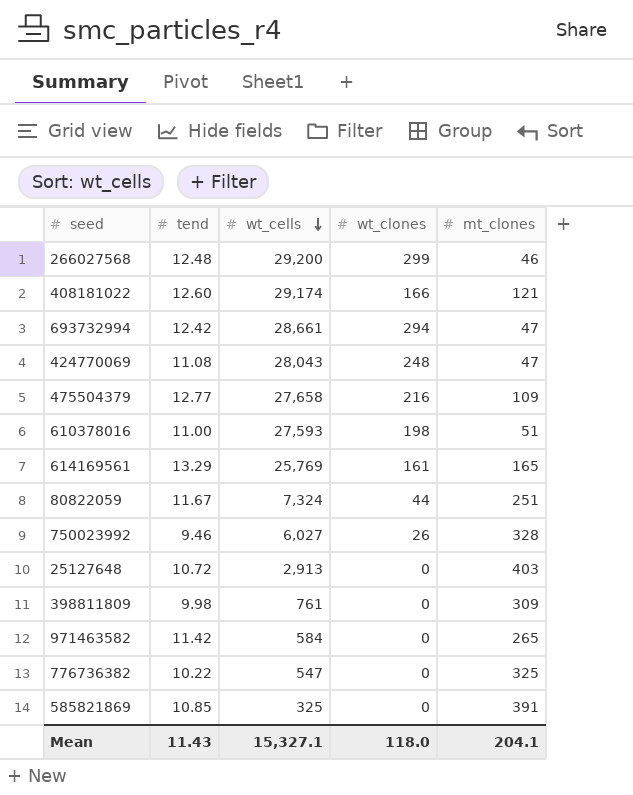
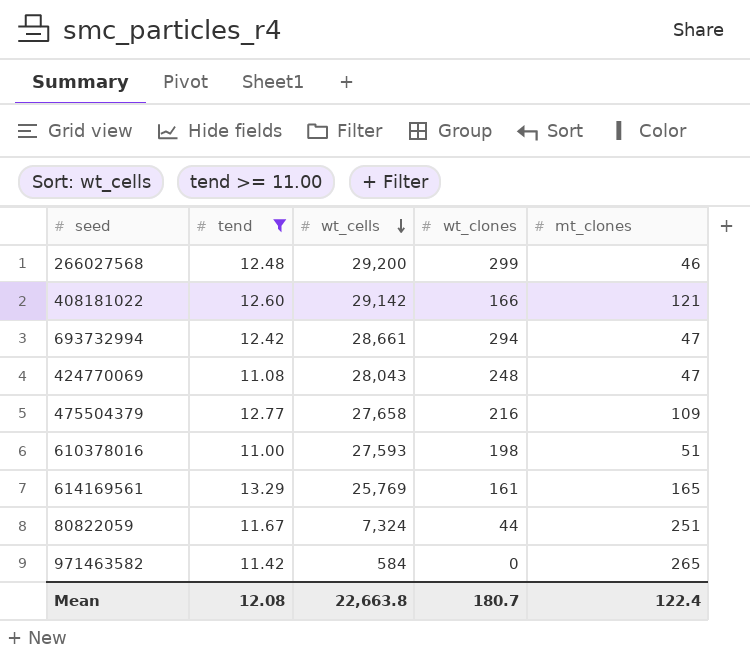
filter: none -> tend >= 11.00
408181022 | wt_cells: 29,174 -> 29,142
Mean | tend: 11.43 -> 12.08
Mean | wt_cells: 15,327.1 -> 22,663.8
Mean | wt_clones: 118.0 -> 180.7
Mean | mt_clones: 204.1 -> 122.4

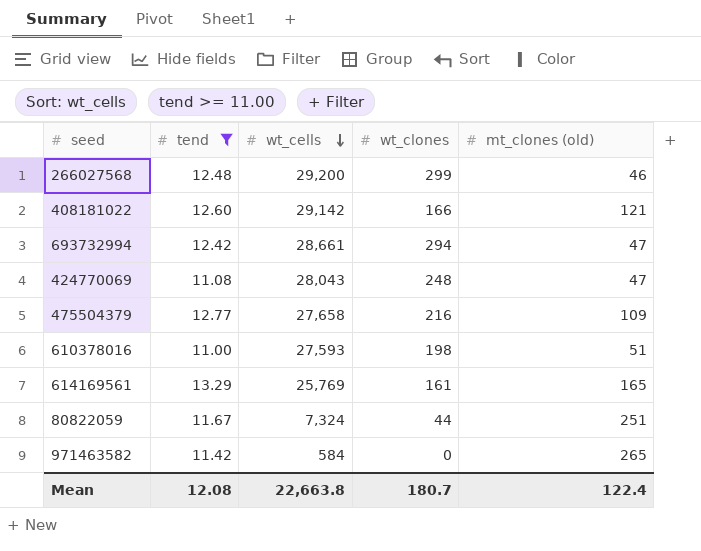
column name: mt_clones -> mt_clones (old)

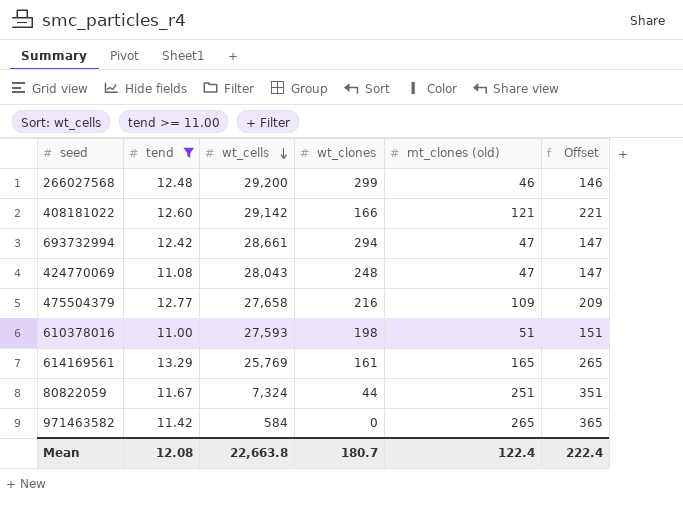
column Offset | formula: none -> [mt_clones (old)] + 100

